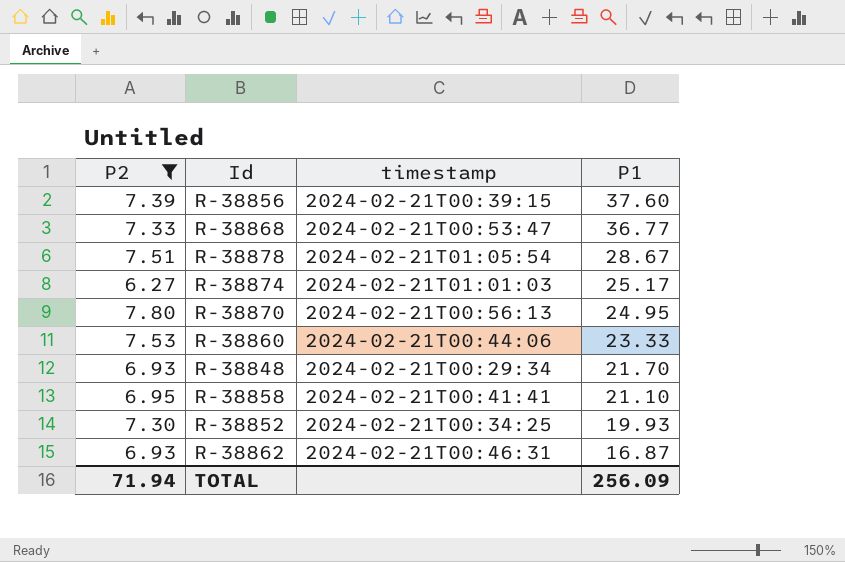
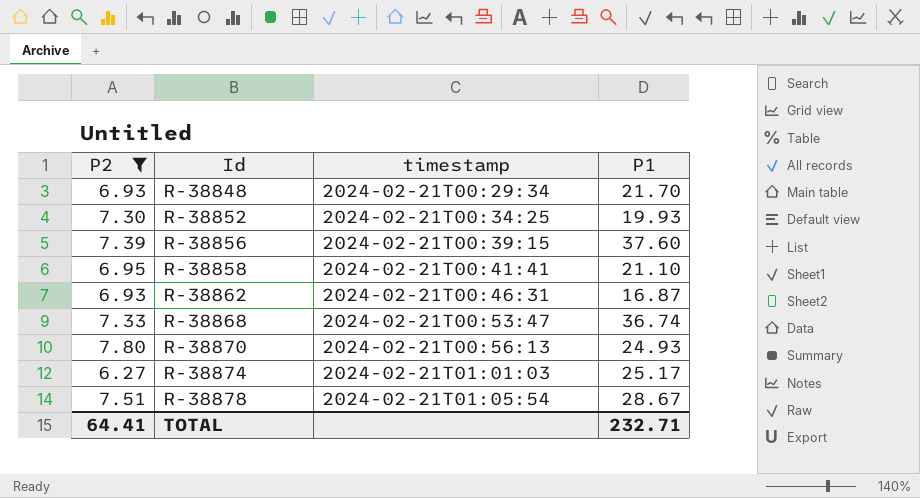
row order: P1 descending -> Id ascending
row R-38860: 7.53 | 2024-02-21T00:44:06 | 23.33 -> none
R-38868 | P1: 36.77 -> 36.74
R-38870 | P1: 24.95 -> 24.93
TOTAL | P2: 71.94 -> 64.41
TOTAL | P1: 256.09 -> 232.71

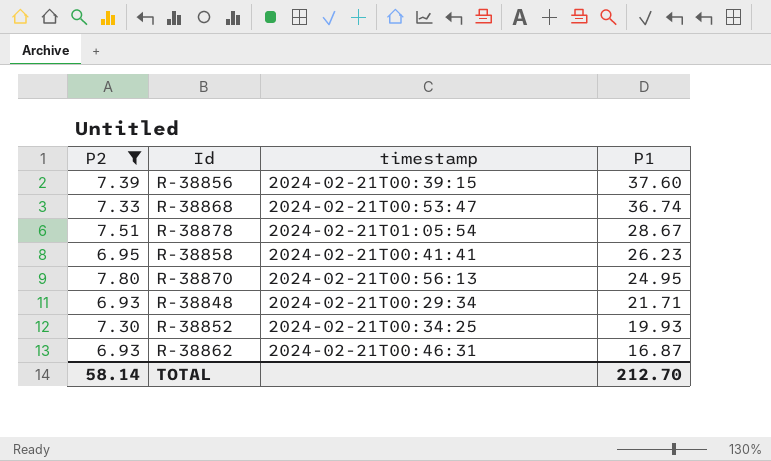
row order: Id ascending -> P1 descending
row R-38874: 6.27 | 2024-02-21T01:01:03 | 25.17 -> none
R-38858 | P1: 21.10 -> 26.23
R-38870 | P1: 24.93 -> 24.95
R-38848 | P1: 21.70 -> 21.71
TOTAL | P2: 64.41 -> 58.14
TOTAL | P1: 232.71 -> 212.70

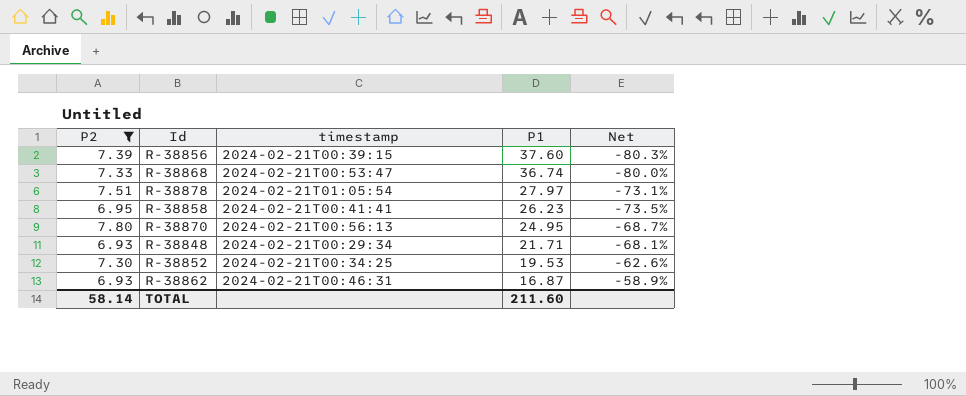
column Net | formula: none -> ([P2] - [P1]) / [P1]
R-38878 | P1: 28.67 -> 27.97
R-38852 | P1: 19.93 -> 19.53
TOTAL | P1: 212.70 -> 211.60

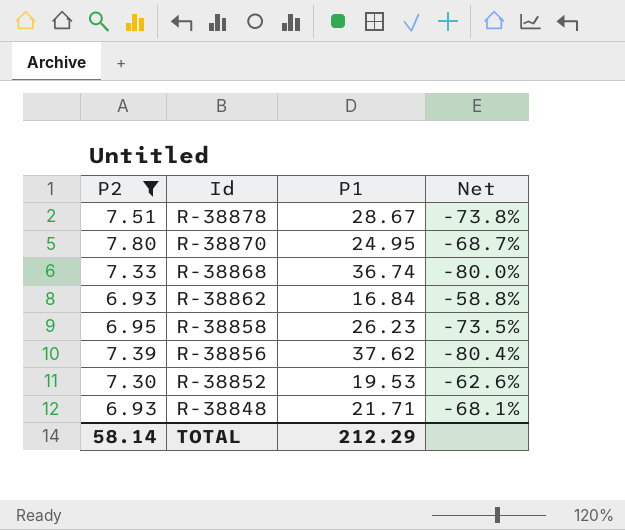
row order: P1 descending -> Id descending
column timestamp | position: 3 -> none
R-38878 | P1: 27.97 -> 28.67
R-38878 | Net: -73.1% -> -73.8%
R-38862 | P1: 16.87 -> 16.84
R-38862 | Net: -58.9% -> -58.8%
R-38856 | P1: 37.60 -> 37.62
R-38856 | Net: -80.3% -> -80.4%
TOTAL | P1: 211.60 -> 212.29

